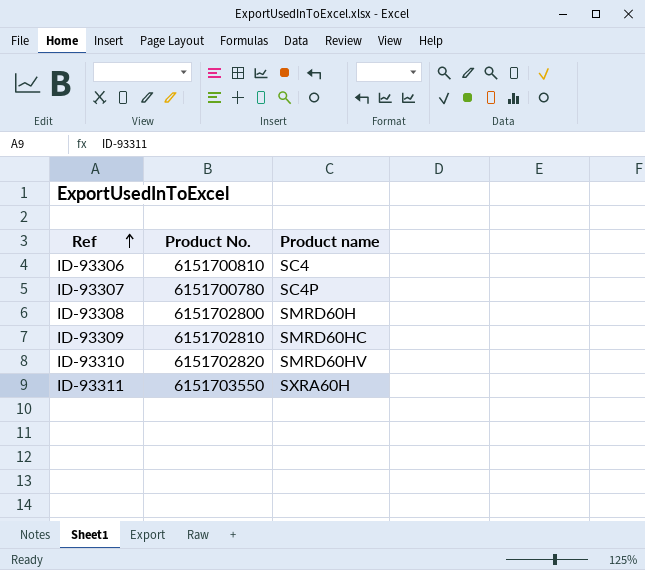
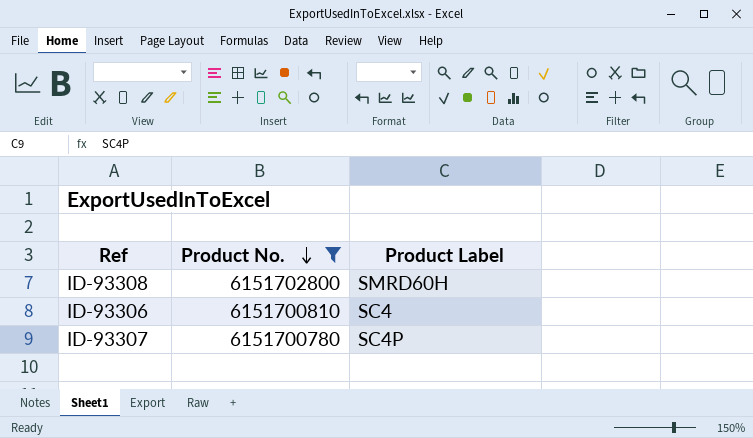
filter: none -> Product No. <= 6151702800
row order: Ref ascending -> Product No. descending
column name: Product name -> Product Label

